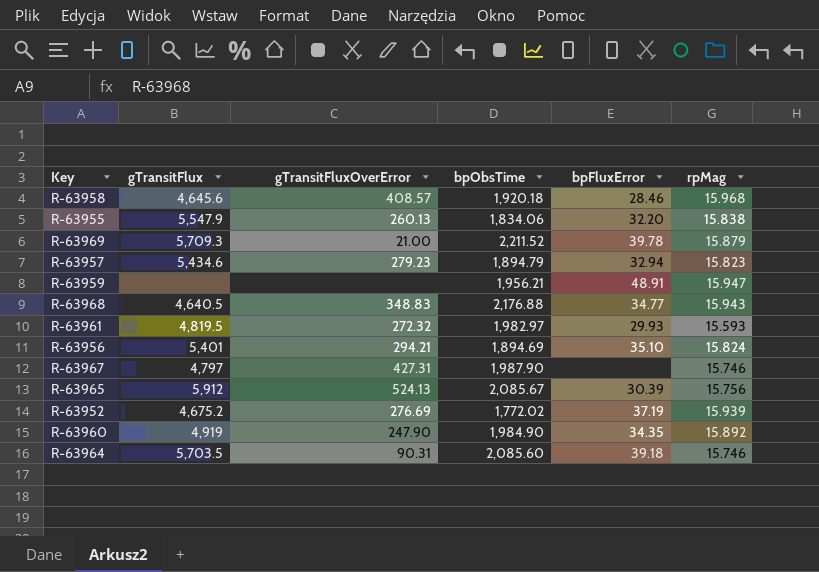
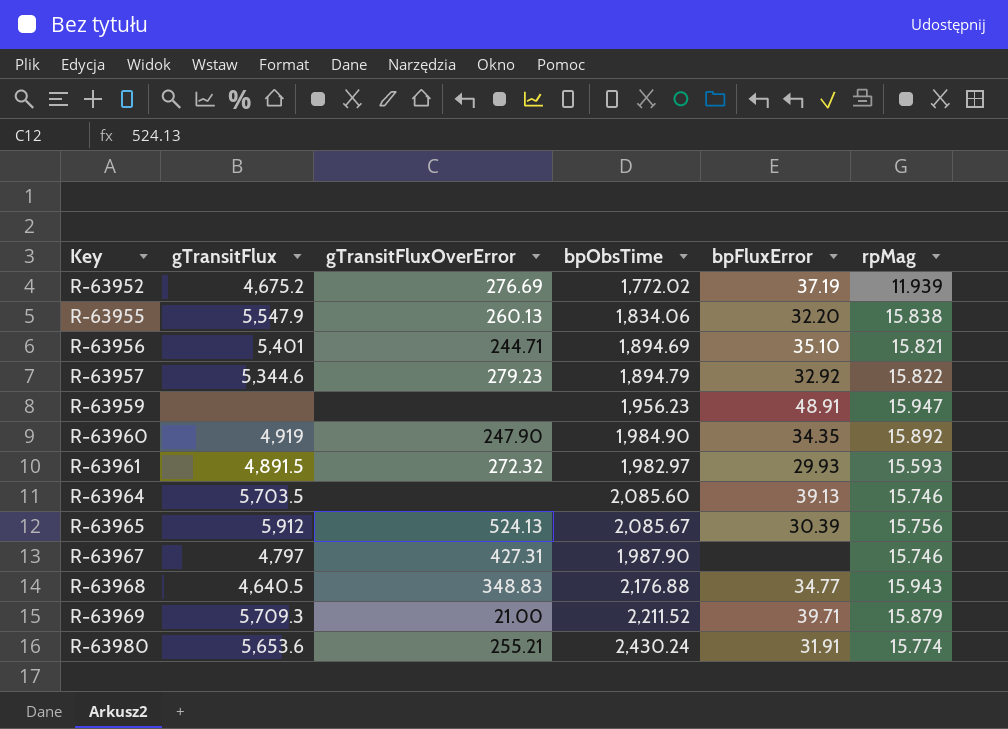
row order: none -> Key ascending
row R-63958: 4,645.6 | 408.57 | 1,920.18 | 28.46 | 15.968 -> none
R-63952 | rpMag: 15.939 -> 11.939
R-63956 | gTransitFluxOverError: 294.21 -> 244.71
R-63956 | rpMag: 15.824 -> 15.821
R-63957 | gTransitFlux: 5,434.6 -> 5,344.6
R-63957 | bpFluxError: 32.94 -> 32.92
R-63957 | rpMag: 15.823 -> 15.822
R-63959 | bpObsTime: 1,956.21 -> 1,956.23
R-63961 | gTransitFlux: 4,819.5 -> 4,891.5
R-63964 | gTransitFluxOverError: 90.31 -> none
R-63964 | bpFluxError: 39.18 -> 39.13
R-63969 | bpFluxError: 39.78 -> 39.71
row R-63980: none -> 5,653.6 | 255.21 | 2,430.24 | 31.91 | 15.774

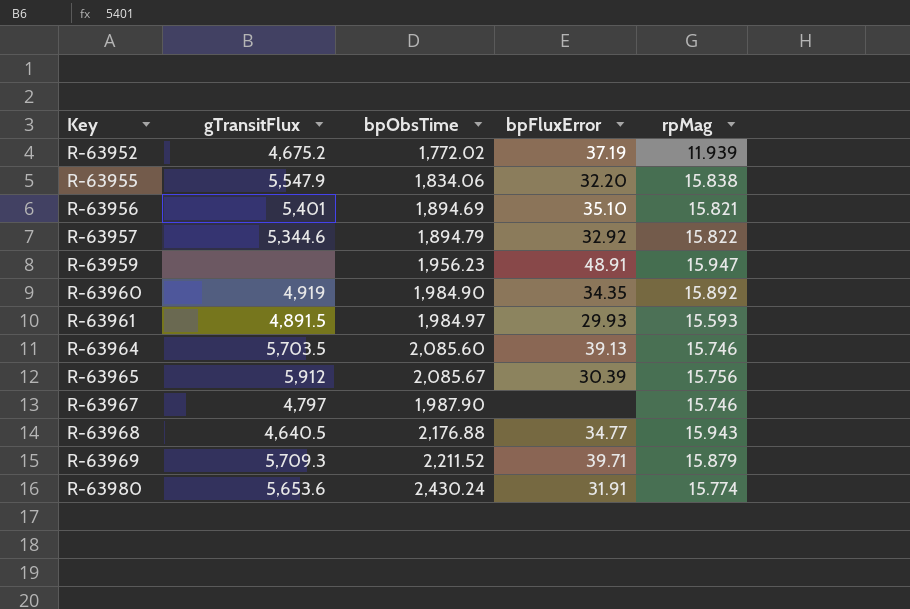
column gTransitFluxOverError | position: 3 -> none
R-63961 | bpObsTime: 1,982.97 -> 1,984.97

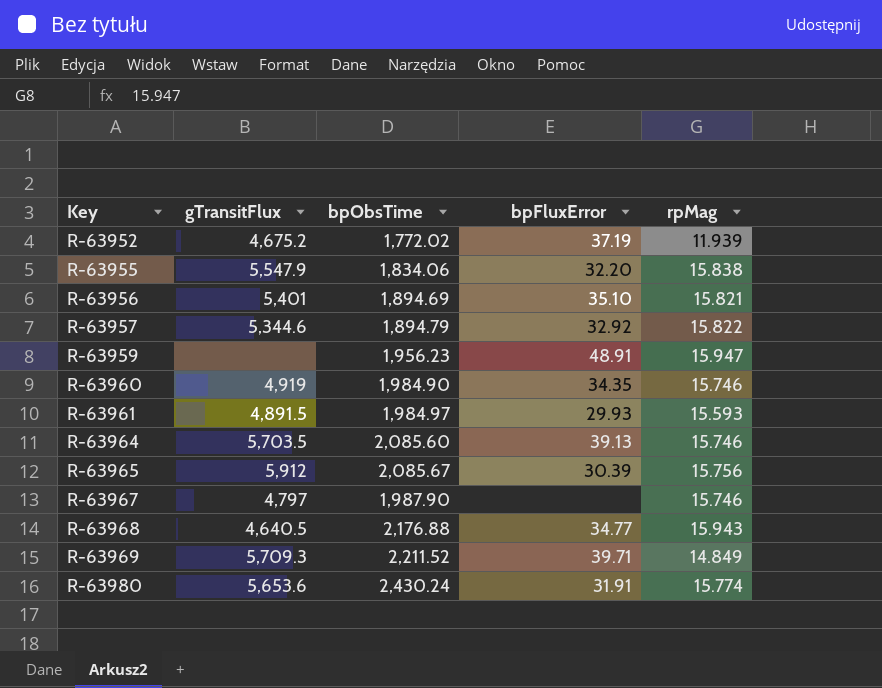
R-63960 | rpMag: 15.892 -> 15.746
R-63969 | rpMag: 15.879 -> 14.849

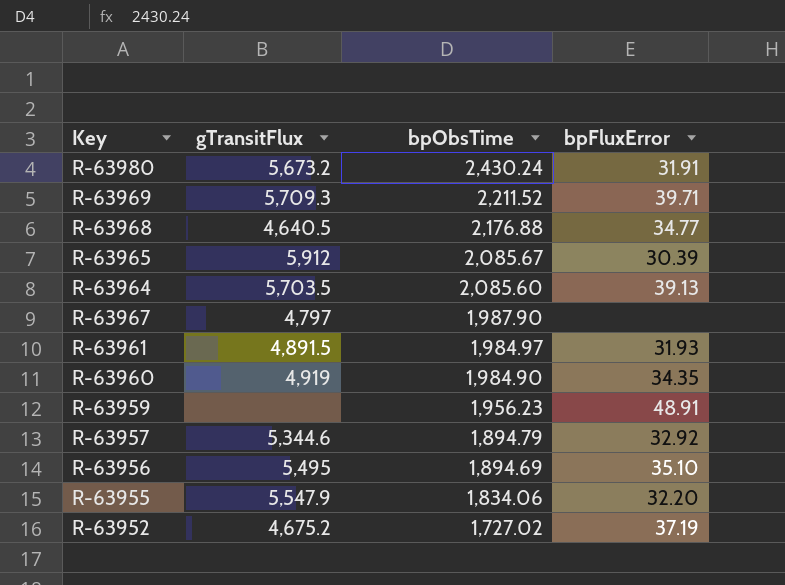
row order: Key ascending -> bpObsTime descending
column rpMag | position: 5 -> none
R-63980 | gTransitFlux: 5,653.6 -> 5,673.2
R-63961 | bpFluxError: 29.93 -> 31.93
R-63956 | gTransitFlux: 5,401 -> 5,495
R-63952 | bpObsTime: 1,772.02 -> 1,727.02

